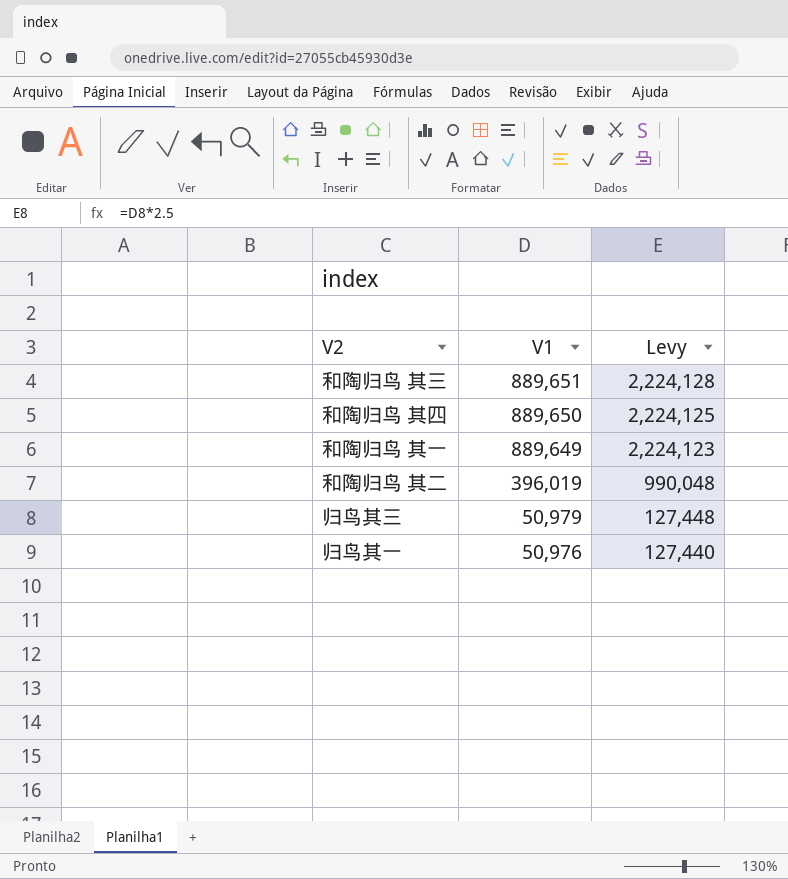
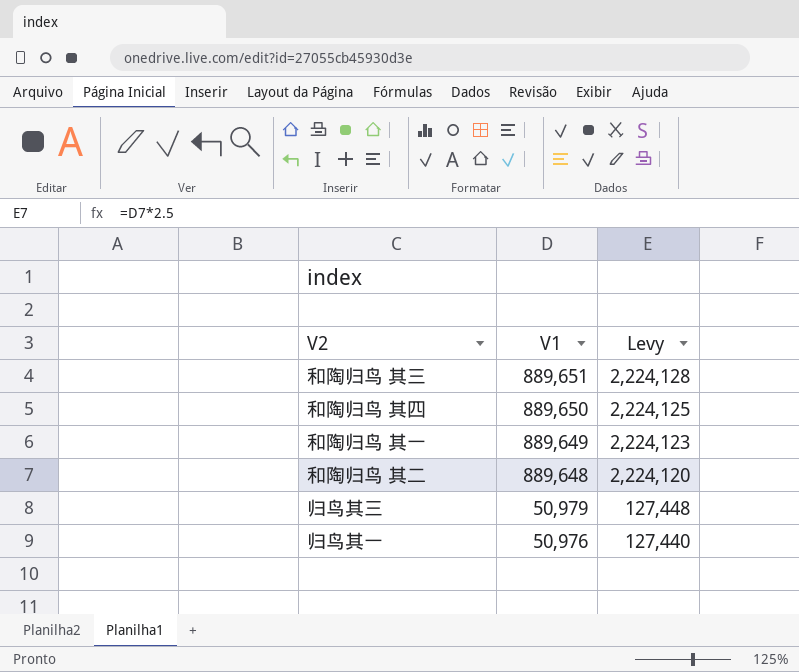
和陶归鸟 其二 | V1: 396,019 -> 889,648
和陶归鸟 其二 | Levy: 990,048 -> 2,224,120

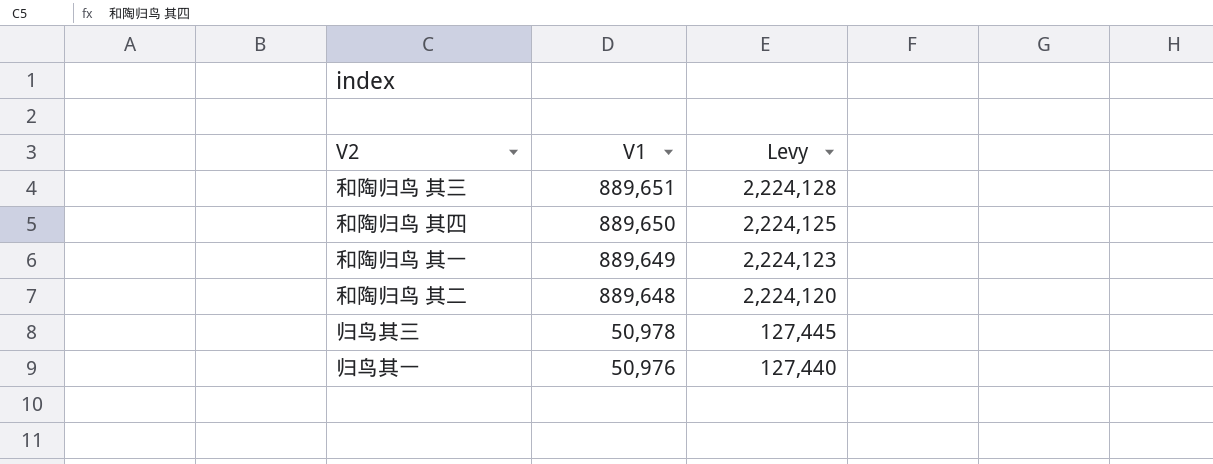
归鸟其三 | V1: 50,979 -> 50,978
归鸟其三 | Levy: 127,448 -> 127,445

